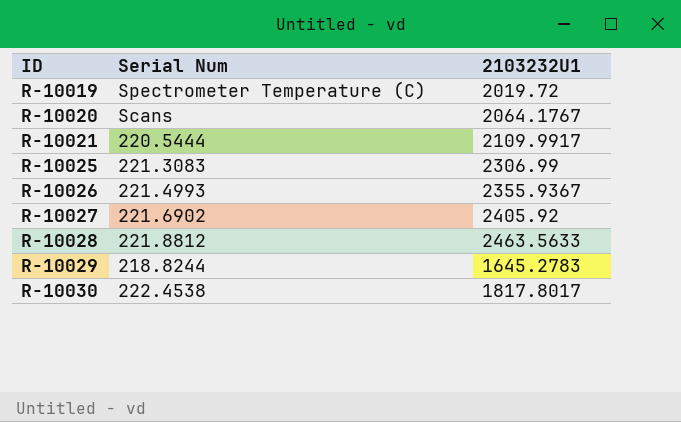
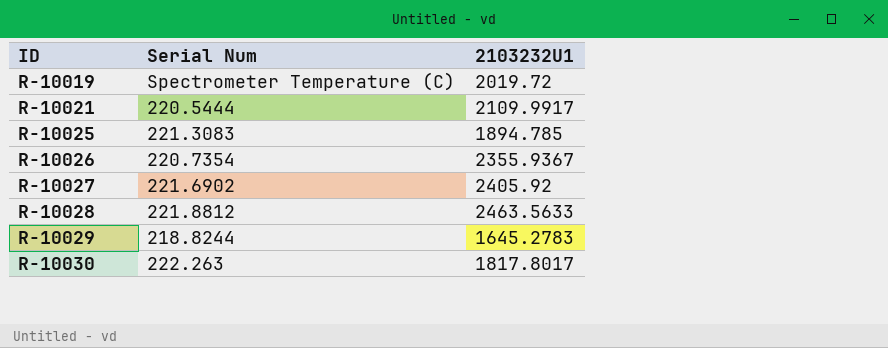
row R-10020: Scans | 2064.1767 -> none
R-10025 | 2103232U1: 2306.99 -> 1894.785
R-10026 | Serial Num: 221.4993 -> 220.7354
R-10030 | Serial Num: 222.4538 -> 222.263

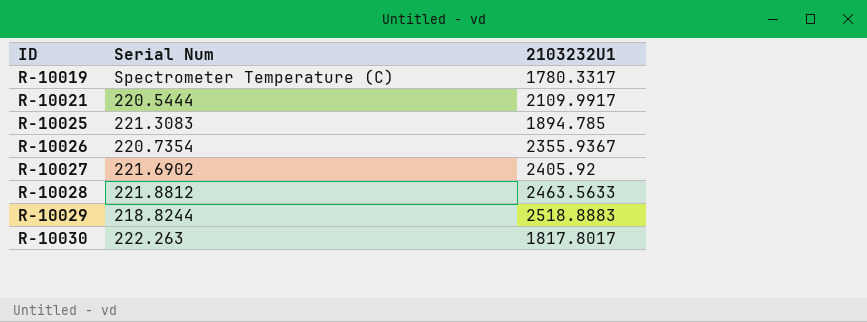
R-10019 | 2103232U1: 2019.72 -> 1780.3317
R-10029 | 2103232U1: 1645.2783 -> 2518.8883

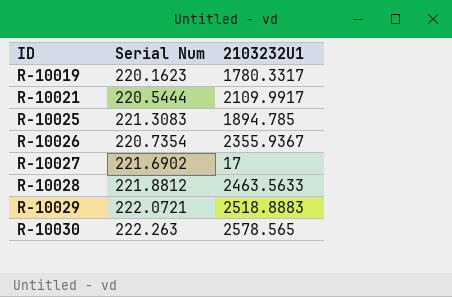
R-10019 | Serial Num: Spectrometer Temperature (C) -> 220.1623
R-10027 | 2103232U1: 2405.92 -> 17
R-10029 | Serial Num: 218.8244 -> 222.0721
R-10030 | 2103232U1: 1817.8017 -> 2578.565

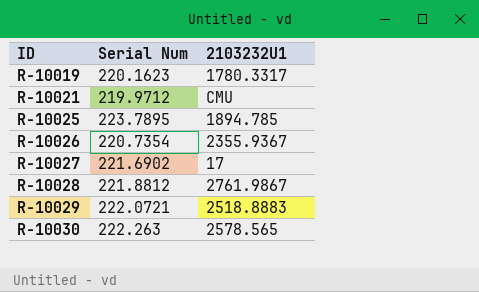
R-10021 | Serial Num: 220.5444 -> 219.9712
R-10021 | 2103232U1: 2109.9917 -> CMU
R-10025 | Serial Num: 221.3083 -> 223.7895
R-10028 | 2103232U1: 2463.5633 -> 2761.9867

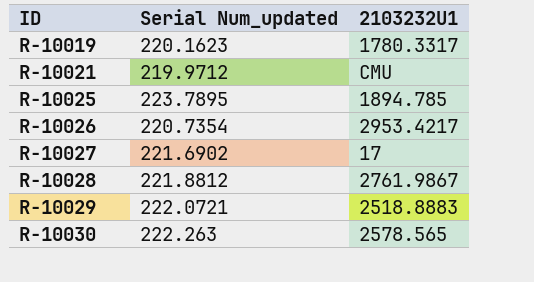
column name: Serial Num -> Serial Num_updated
R-10026 | 2103232U1: 2355.9367 -> 2953.4217

